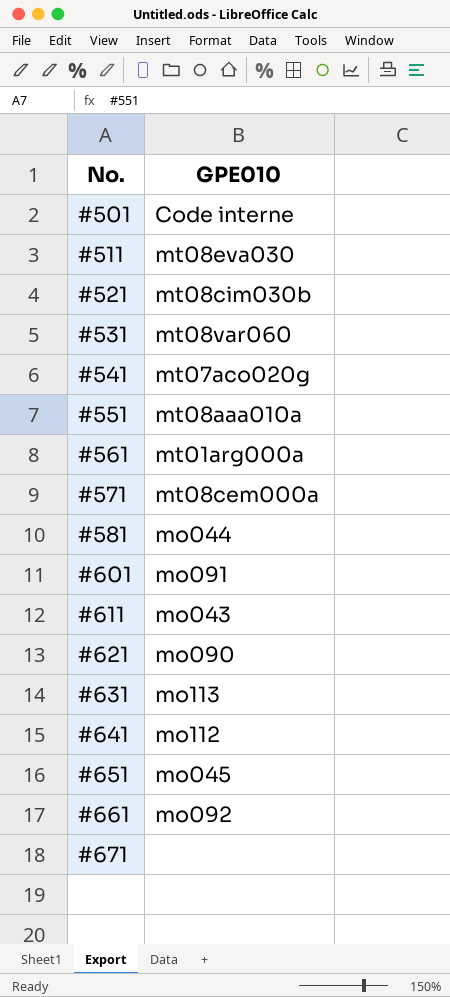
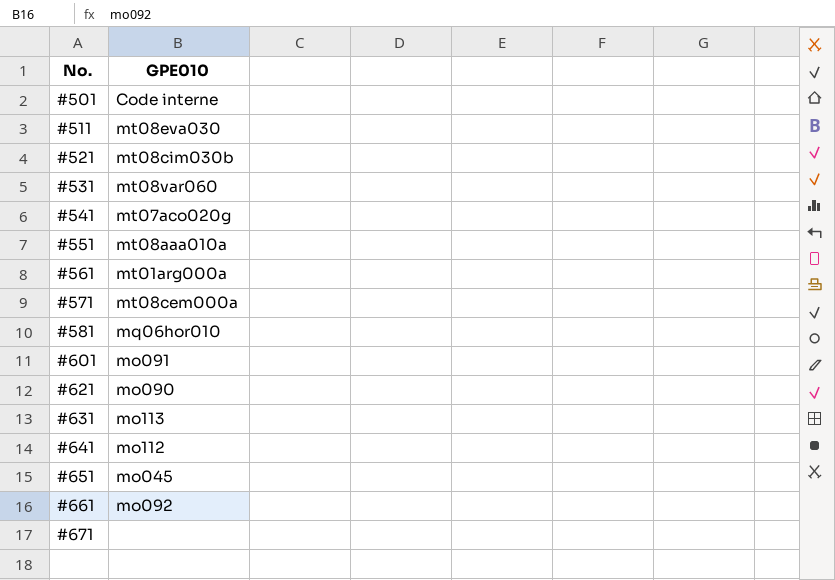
row #611: mo043 -> none
#581 | GPE010: mo044 -> mq06hor010

